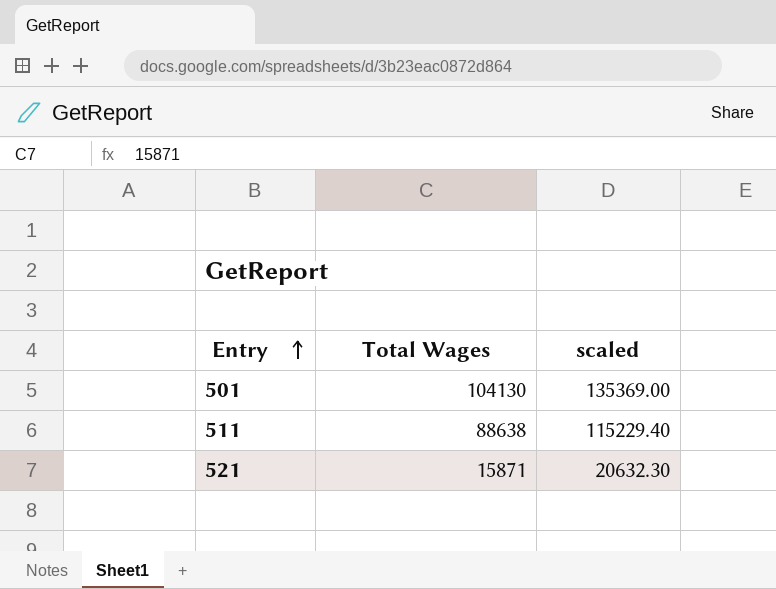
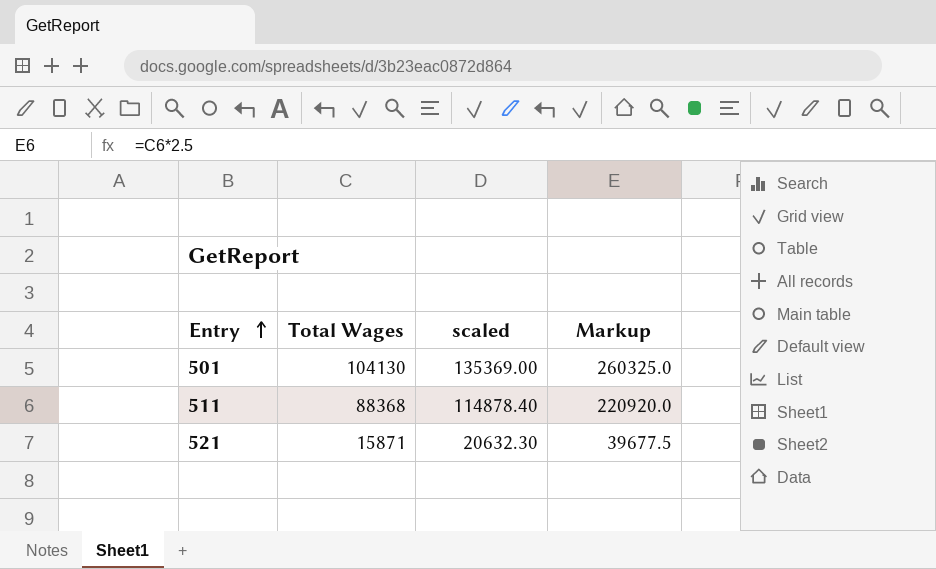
column Markup | formula: none -> [Total Wages] * 2.5
511 | Total Wages: 88638 -> 88368
511 | scaled: 115229.40 -> 114878.40

